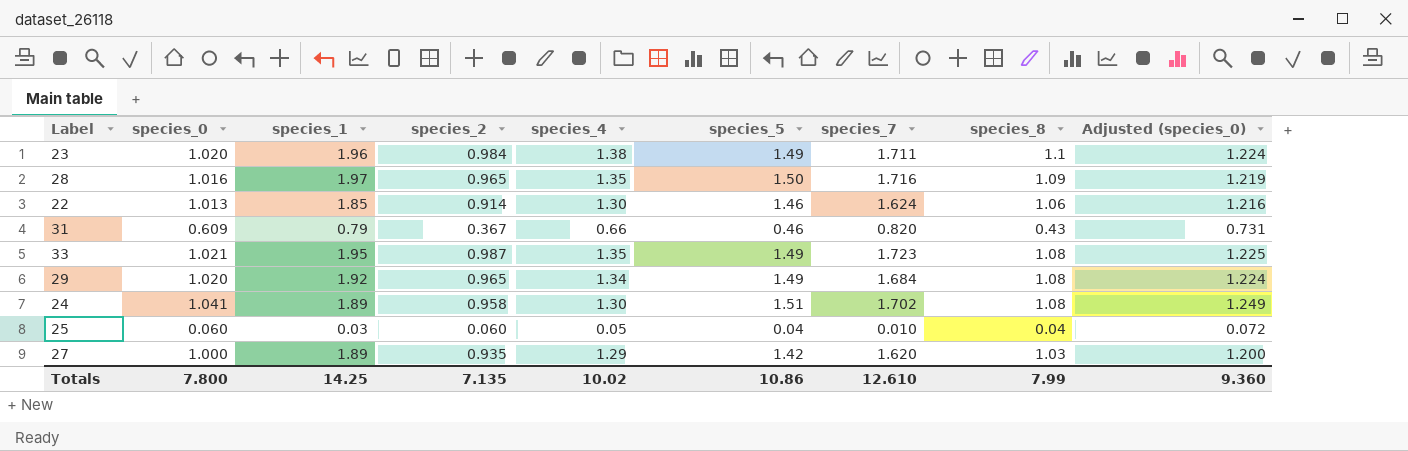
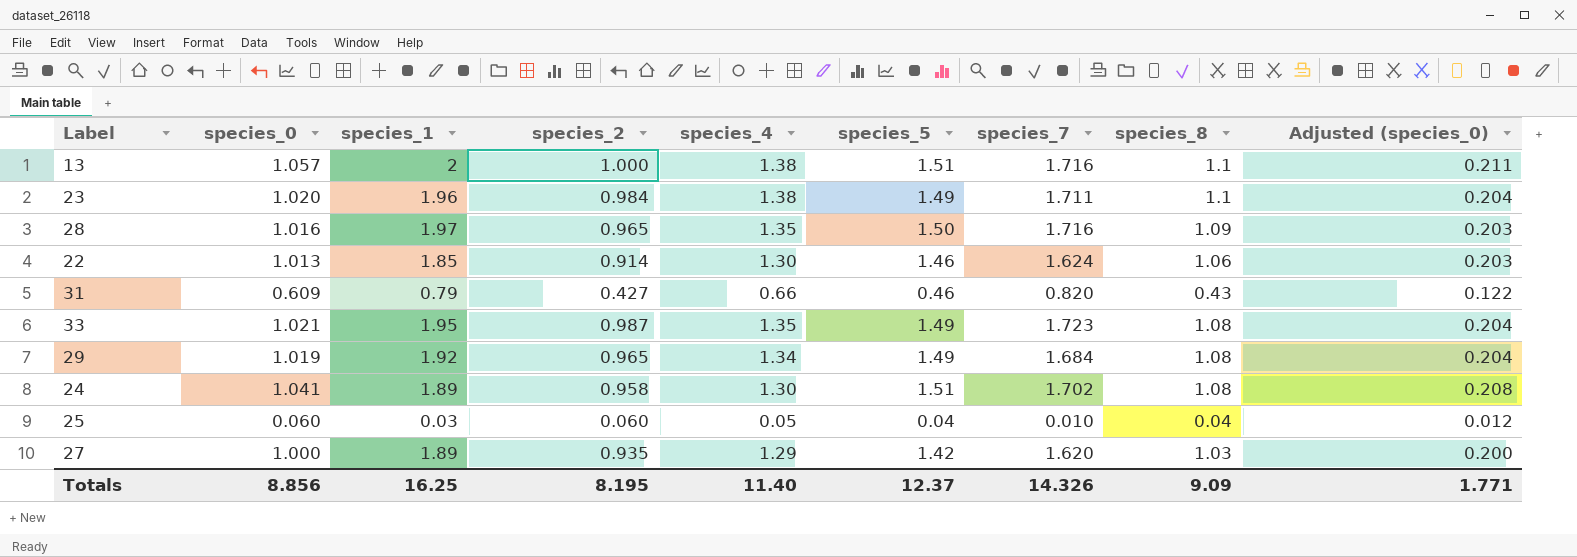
column Adjusted (species_0) | formula: [species_0] * 1.2 -> [species_0] * 0.2
row 13: none -> 1.057 | 2 | 1.000 | 1.38 | 1.51 | 1.716 | 1.1 | 0.211
31 | species_2: 0.367 -> 0.427
29 | species_0: 1.020 -> 1.019
Totals | species_0: 7.800 -> 8.856
Totals | species_1: 14.25 -> 16.25
Totals | species_2: 7.135 -> 8.195
Totals | species_4: 10.02 -> 11.40
Totals | species_5: 10.86 -> 12.37
Totals | species_7: 12.610 -> 14.326
Totals | species_8: 7.99 -> 9.09
Totals | Adjusted (species_0): 9.360 -> 1.771

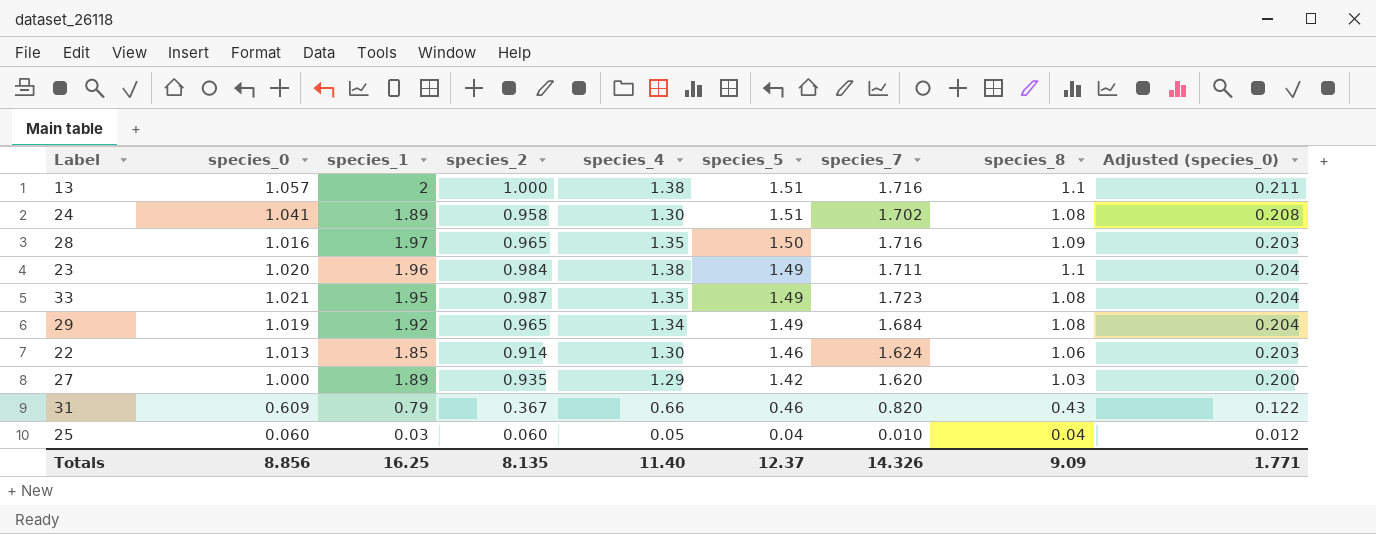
row order: none -> species_5 descending
31 | species_2: 0.427 -> 0.367
Totals | species_2: 8.195 -> 8.135

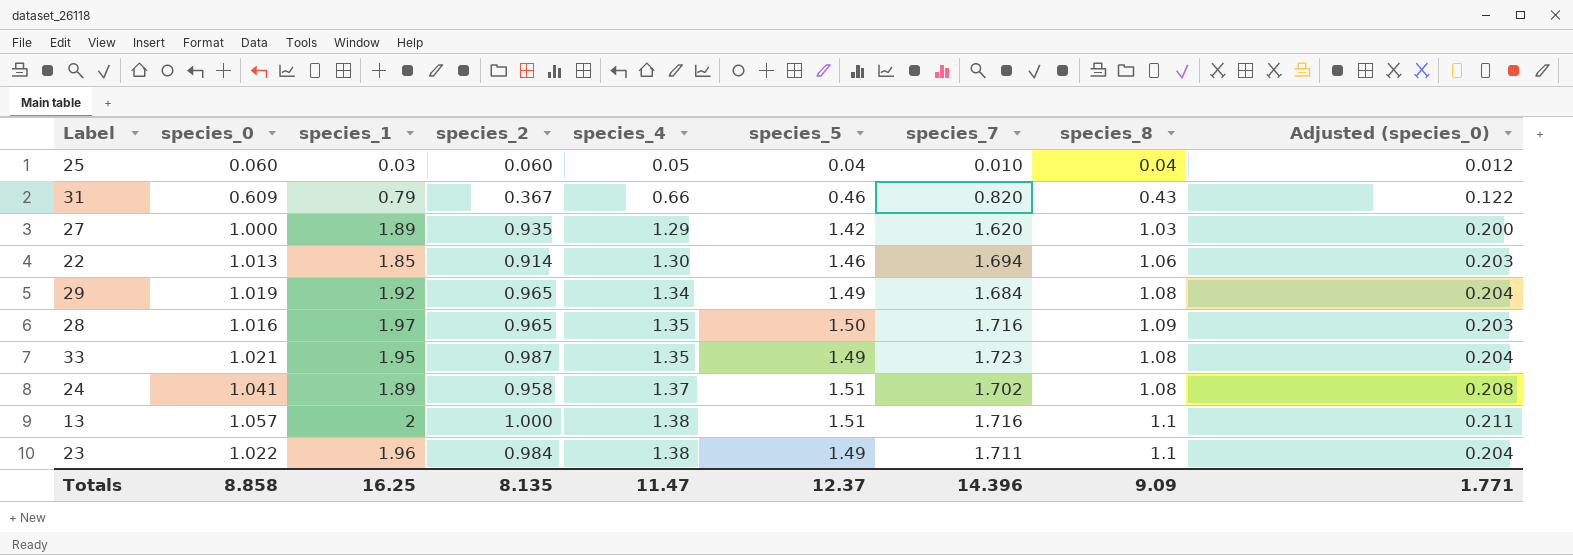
row order: species_5 descending -> species_4 ascending
22 | species_7: 1.624 -> 1.694
24 | species_4: 1.30 -> 1.37
23 | species_0: 1.020 -> 1.022
Totals | species_0: 8.856 -> 8.858
Totals | species_4: 11.40 -> 11.47
Totals | species_7: 14.326 -> 14.396

